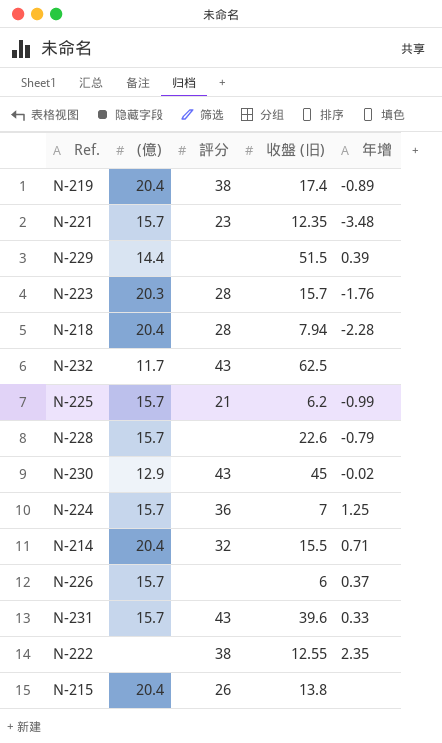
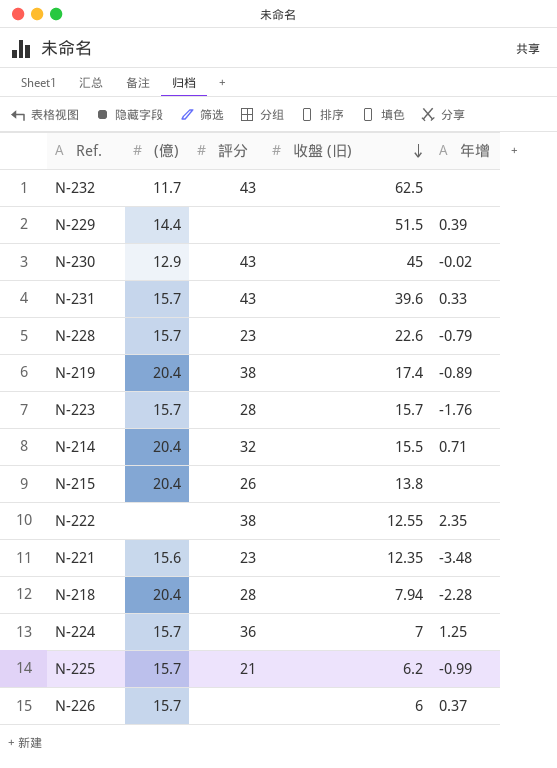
row order: none -> 收盤 (旧) descending
N-228 | 評分: none -> 23
N-223 | (億): 20.3 -> 15.7
N-221 | (億): 15.7 -> 15.6

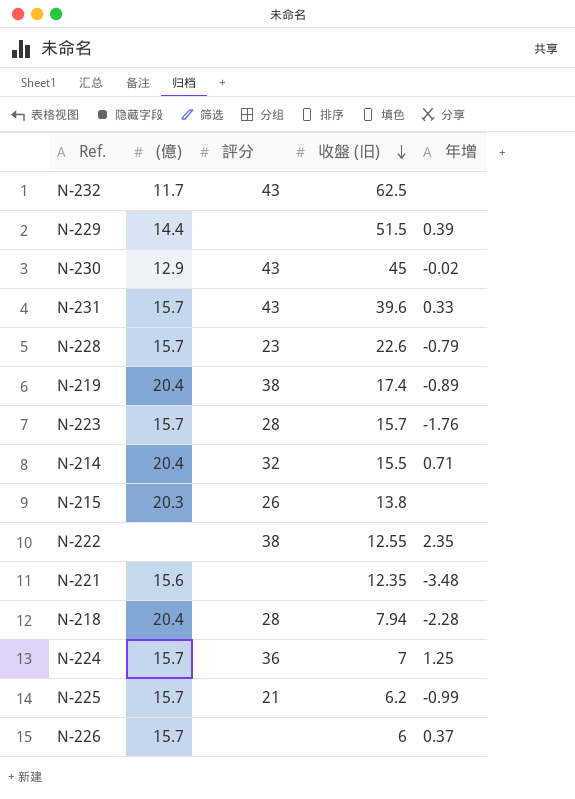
N-215 | (億): 20.4 -> 20.3
N-221 | 評分: 23 -> none

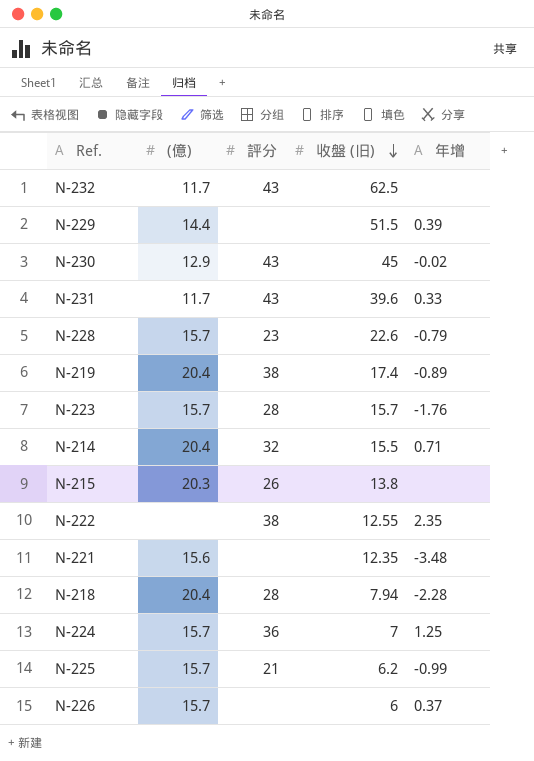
N-231 | (億): 15.7 -> 11.7

